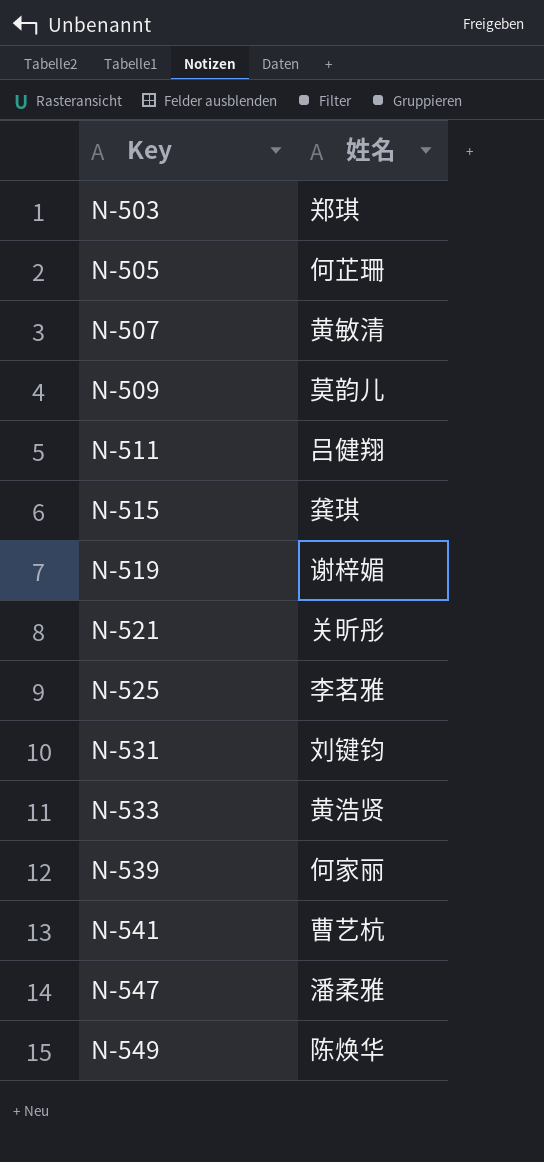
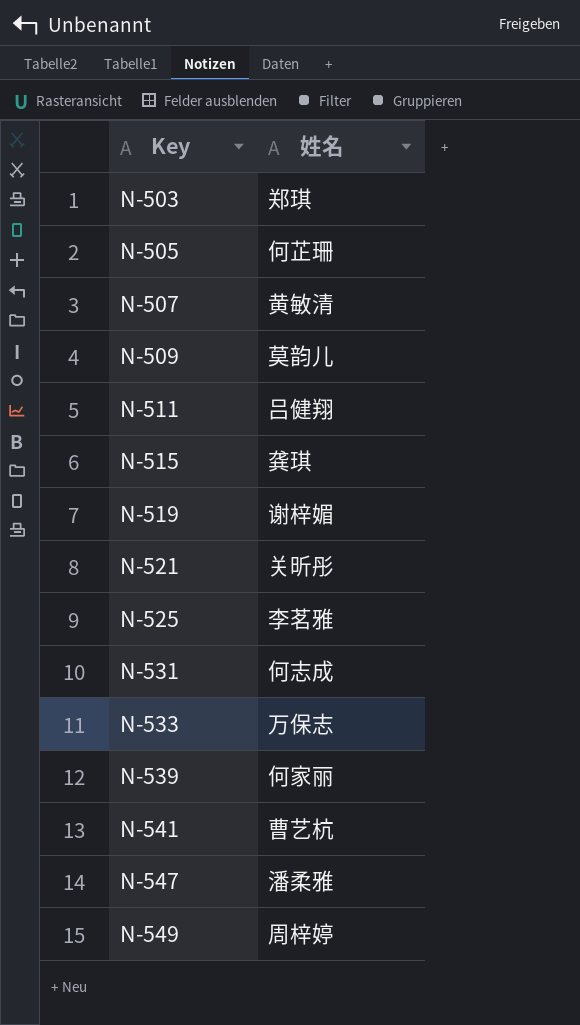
N-531 | 姓名: 刘键钧 -> 何志成
N-533 | 姓名: 黄浩贤 -> 万保志
N-549 | 姓名: 陈焕华 -> 周梓婷

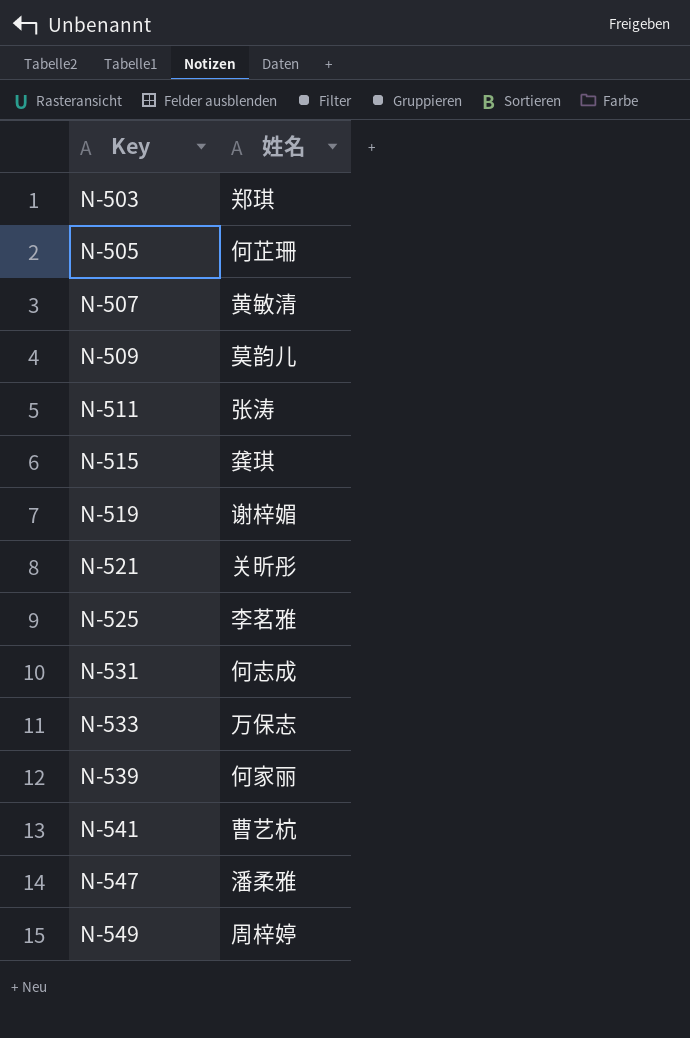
N-511 | 姓名: 吕健翔 -> 张涛

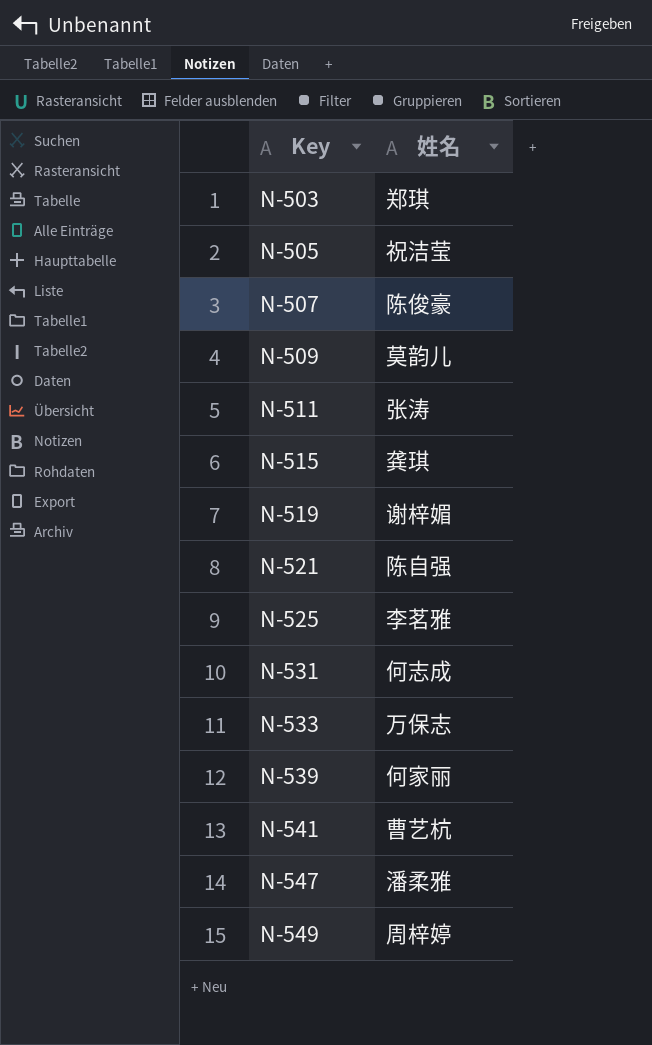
N-505 | 姓名: 何芷珊 -> 祝洁莹
N-507 | 姓名: 黄敏清 -> 陈俊豪
N-521 | 姓名: 关昕彤 -> 陈自强

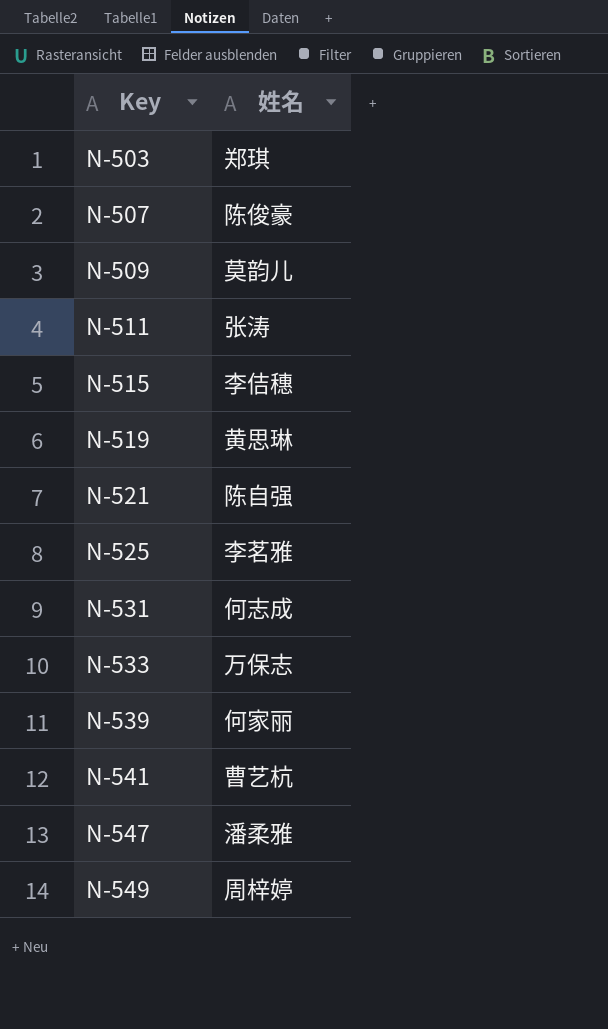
row N-505: 祝洁莹 -> none
N-515 | 姓名: 龚琪 -> 李佶穗
N-519 | 姓名: 谢梓媚 -> 黄思琳

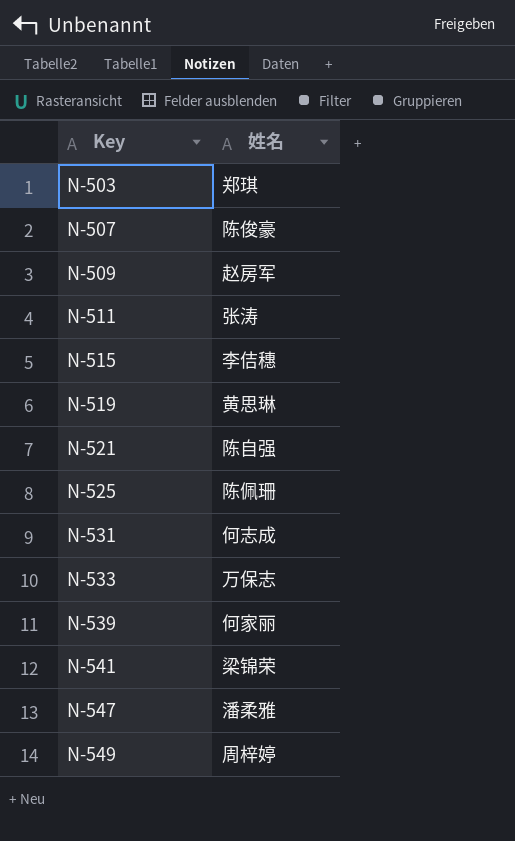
N-509 | 姓名: 莫韵儿 -> 赵房军
N-525 | 姓名: 李茗雅 -> 陈佩珊
N-541 | 姓名: 曹艺杭 -> 梁锦荣

